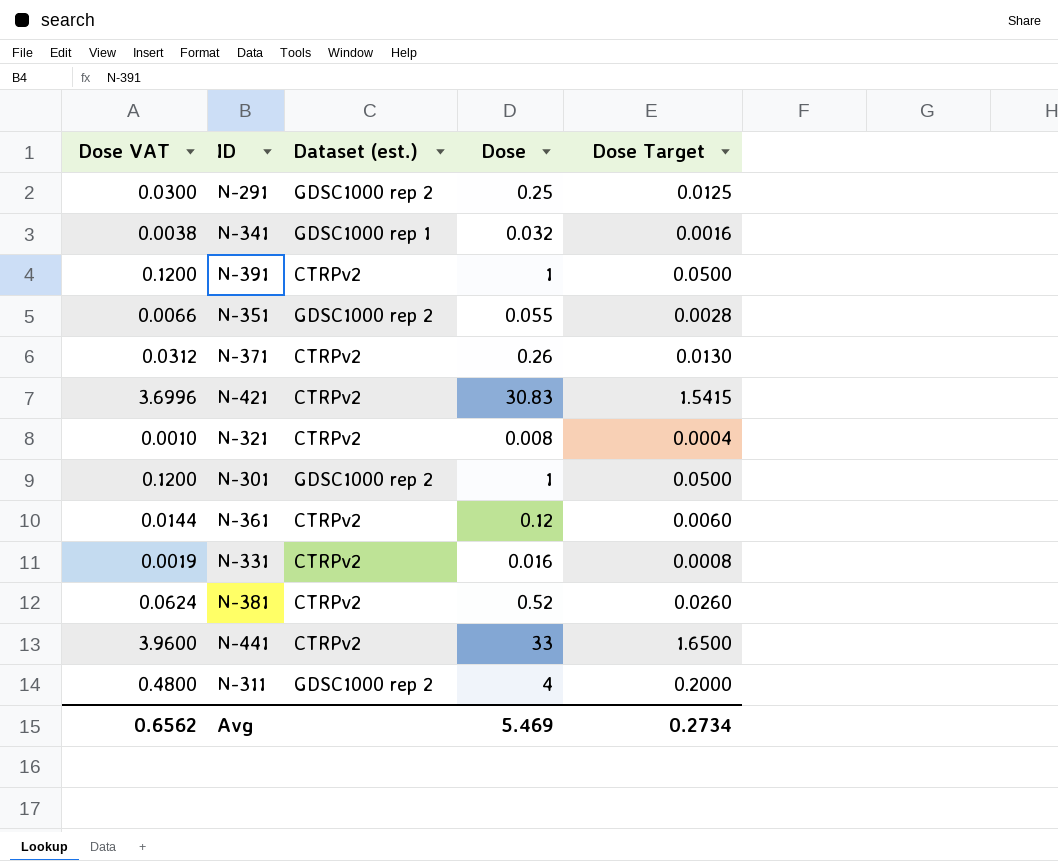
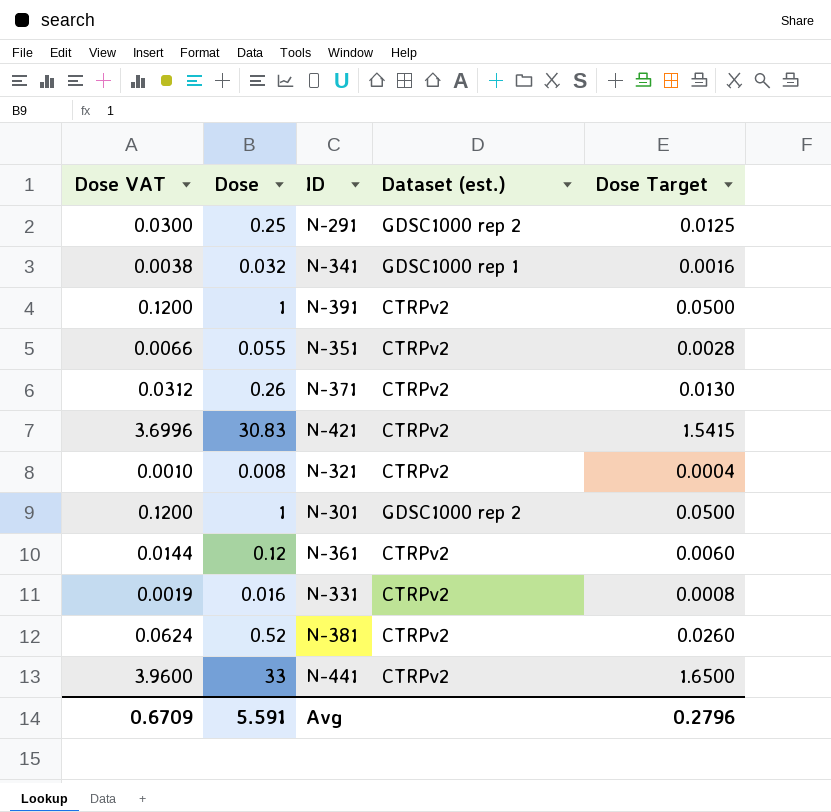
column Dose | position: 4 -> 2
row N-311: 0.4800 | GDSC1000 rep 2 | 4 | 0.2000 -> none
N-351 | Dataset (est.): GDSC1000 rep 2 -> CTRPv2
Avg | Dose VAT: 0.6562 -> 0.6709
Avg | Dose: 5.469 -> 5.591
Avg | Dose Target: 0.2734 -> 0.2796

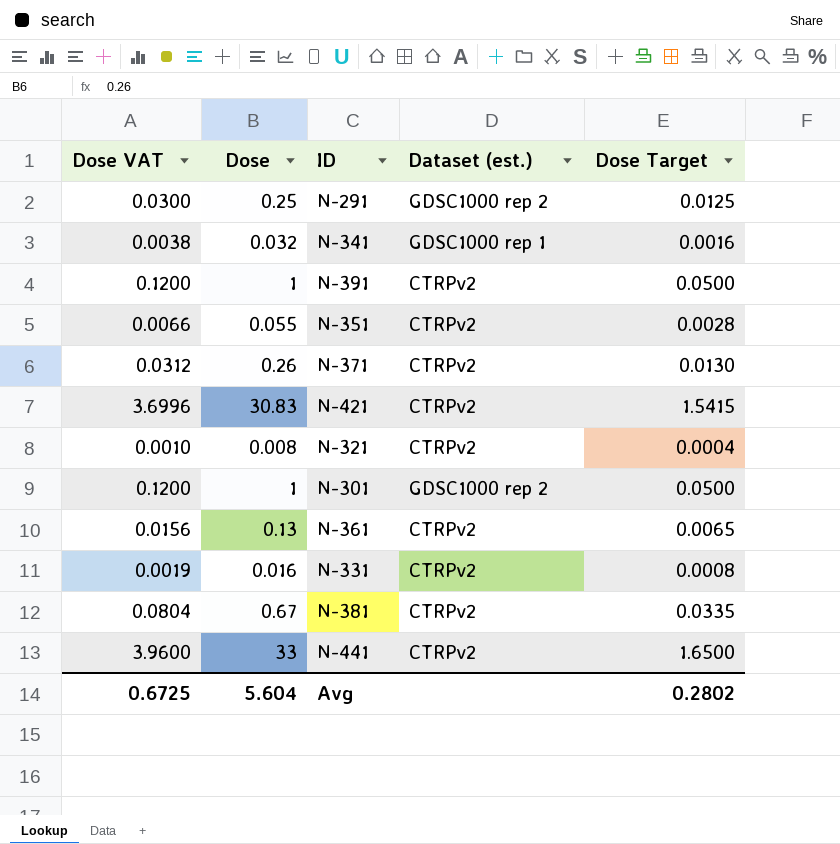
N-361 | Dose VAT: 0.0144 -> 0.0156
N-361 | Dose: 0.12 -> 0.13
N-361 | Dose Target: 0.0060 -> 0.0065
N-381 | Dose VAT: 0.0624 -> 0.0804
N-381 | Dose: 0.52 -> 0.67
N-381 | Dose Target: 0.0260 -> 0.0335
Avg | Dose VAT: 0.6709 -> 0.6725
Avg | Dose: 5.591 -> 5.604
Avg | Dose Target: 0.2796 -> 0.2802

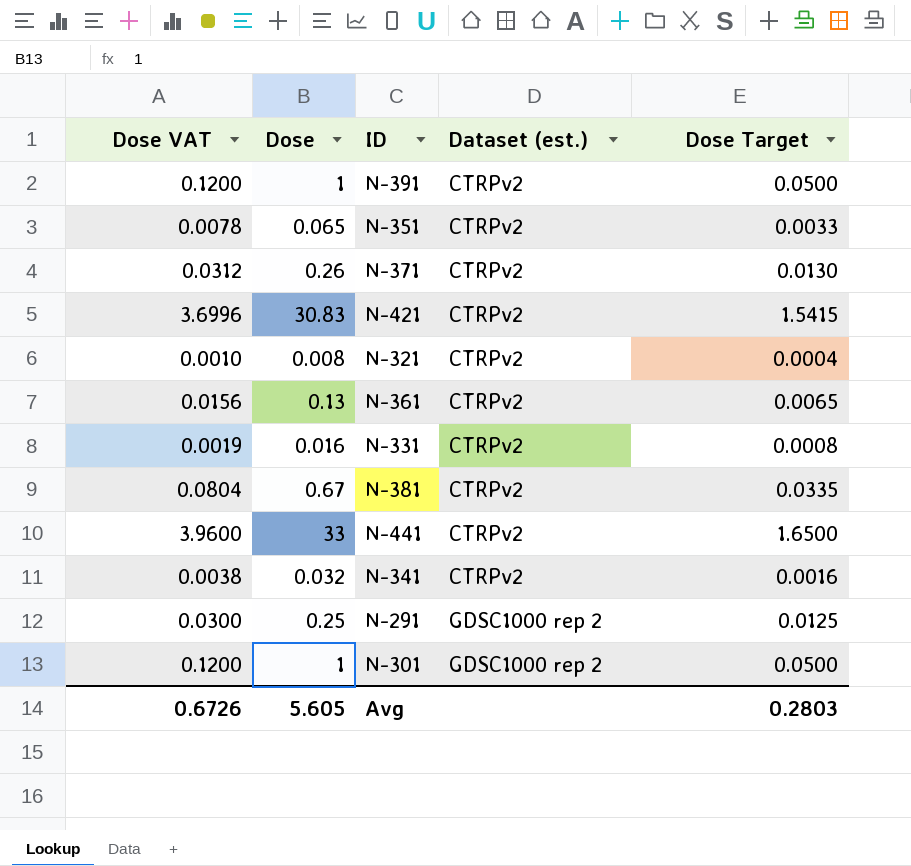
row order: none -> Dataset (est.) ascending
N-351 | Dose VAT: 0.0066 -> 0.0078
N-351 | Dose: 0.055 -> 0.065
N-351 | Dose Target: 0.0028 -> 0.0033
N-341 | Dataset (est.): GDSC1000 rep 1 -> CTRPv2
Avg | Dose VAT: 0.6725 -> 0.6726
Avg | Dose: 5.604 -> 5.605
Avg | Dose Target: 0.2802 -> 0.2803

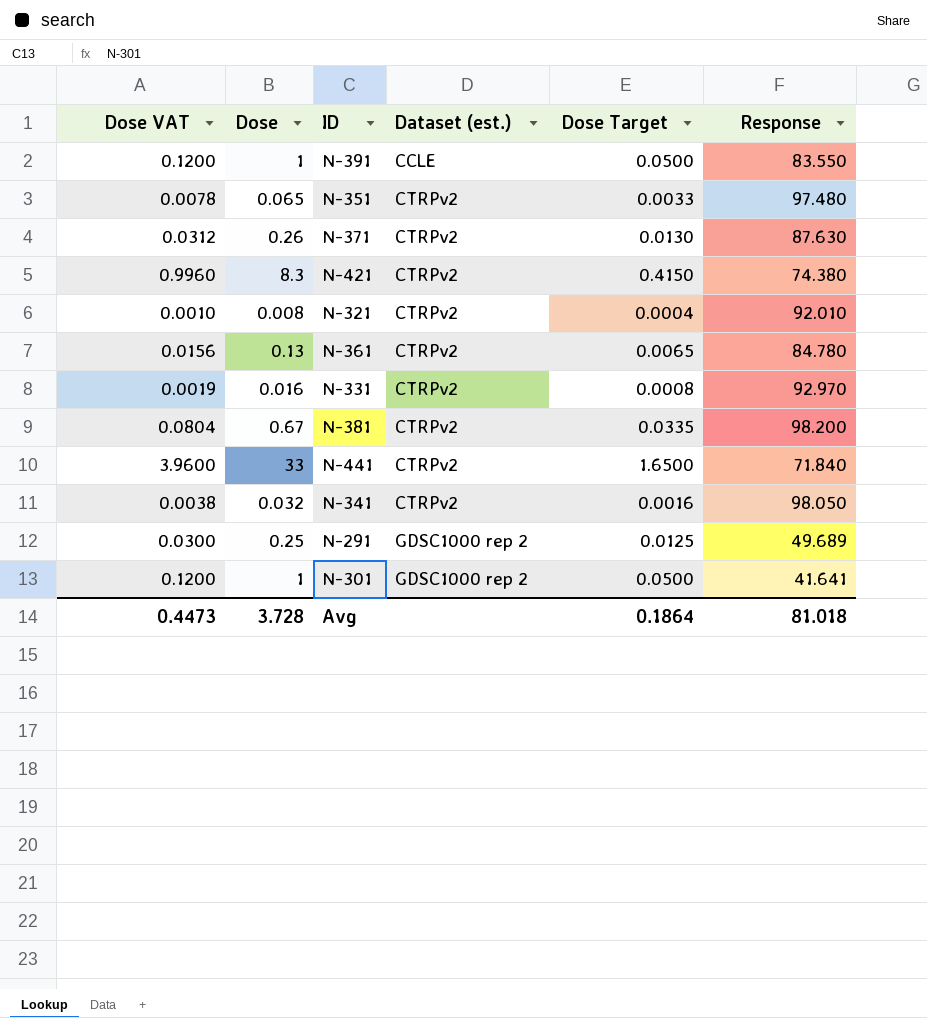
column Response | position: none -> 6
N-391 | Dataset (est.): CTRPv2 -> CCLE
N-421 | Dose VAT: 3.6996 -> 0.9960
N-421 | Dose: 30.83 -> 8.3
N-421 | Dose Target: 1.5415 -> 0.4150
Avg | Dose VAT: 0.6726 -> 0.4473
Avg | Dose: 5.605 -> 3.728
Avg | Dose Target: 0.2803 -> 0.1864

